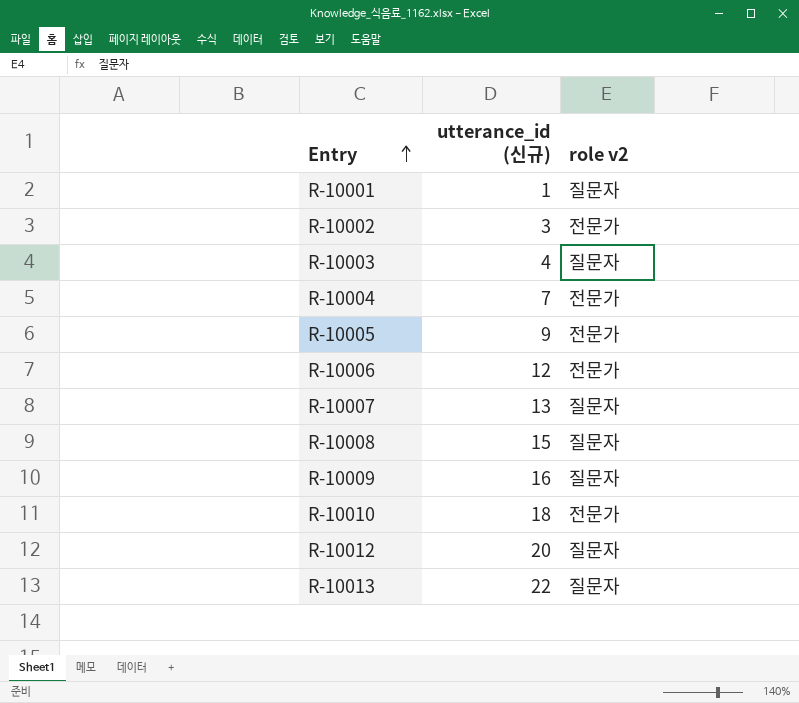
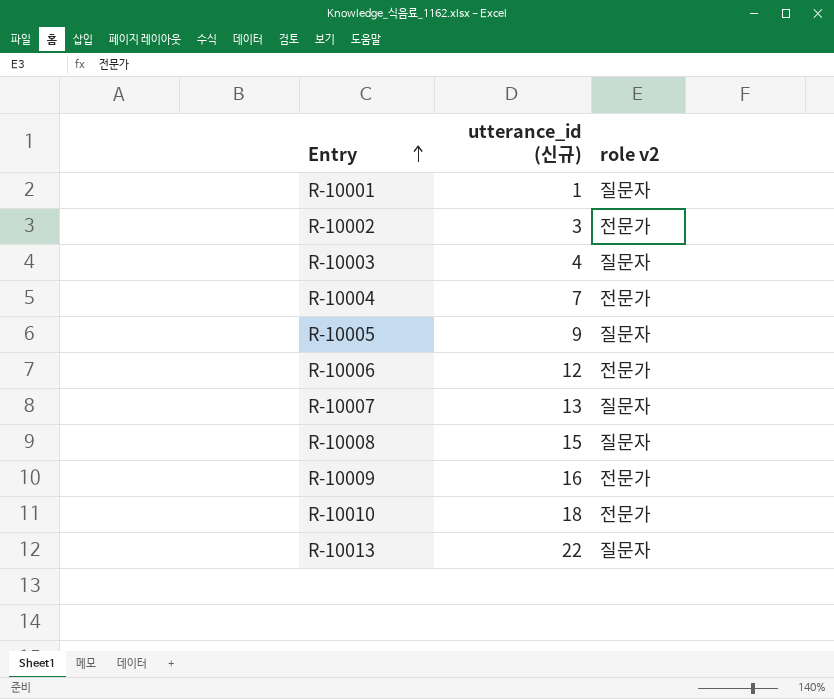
row R-10012: 20 | 질문자 -> none
R-10005 | role v2: 전문가 -> 질문자
R-10009 | role v2: 질문자 -> 전문가

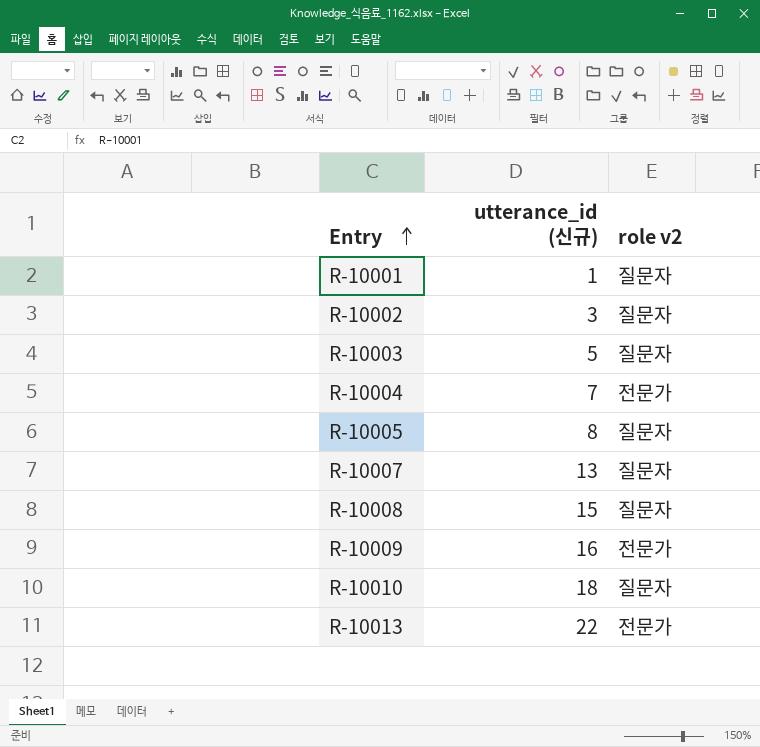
row R-10006: 12 | 전문가 -> none
R-10002 | role v2: 전문가 -> 질문자
R-10003 | utterance_id (신규): 4 -> 5
R-10005 | utterance_id (신규): 9 -> 8
R-10010 | role v2: 전문가 -> 질문자
R-10013 | role v2: 질문자 -> 전문가

